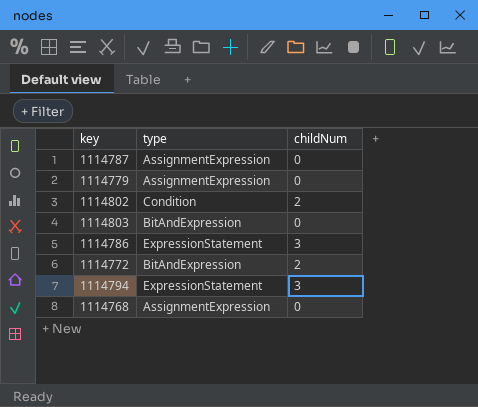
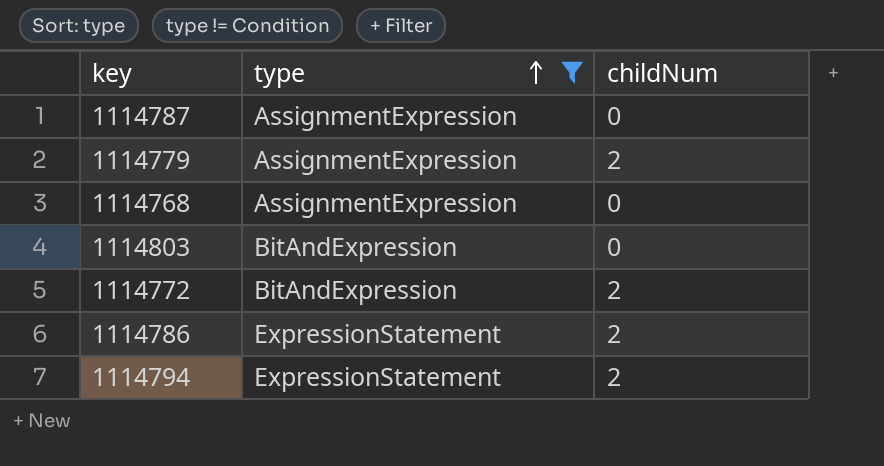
filter: none -> type != Condition
row order: none -> type ascending
1114779 | childNum: 0 -> 2
1114786 | childNum: 3 -> 2
1114794 | childNum: 3 -> 2

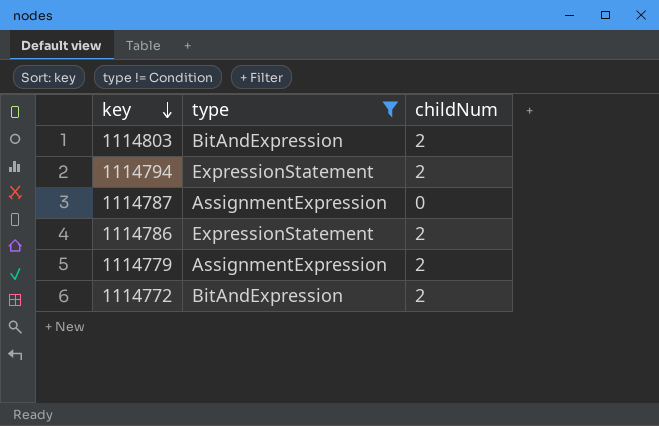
row order: type ascending -> key descending
row 1114768: AssignmentExpression | 0 -> none
1114803 | childNum: 0 -> 2

